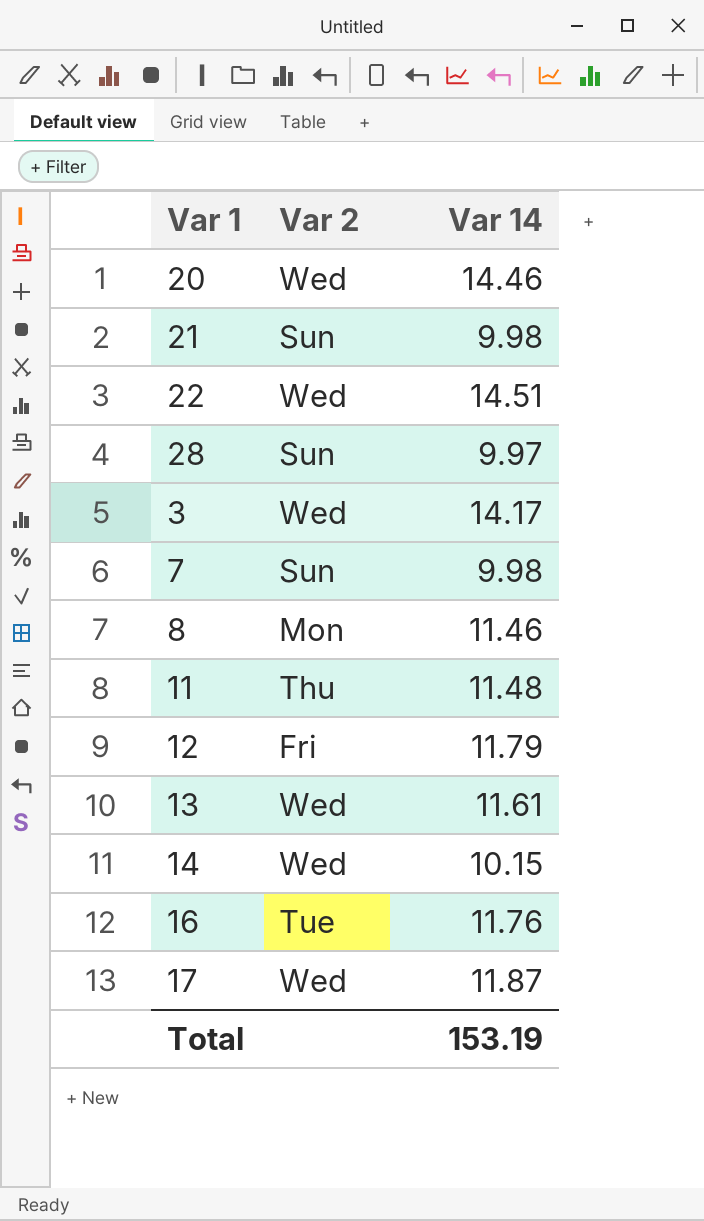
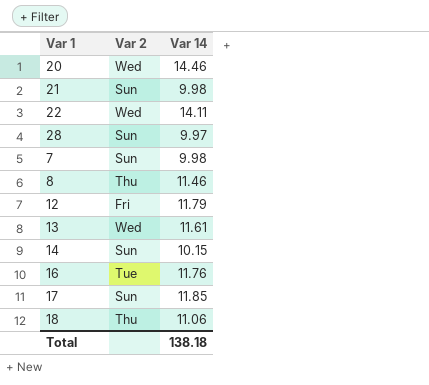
row 3: Wed | 14.17 -> none
row 11: Thu | 11.48 -> none
22 | Var 14: 14.51 -> 14.11
8 | Var 2: Mon -> Thu
14 | Var 2: Wed -> Sun
17 | Var 2: Wed -> Sun
17 | Var 14: 11.87 -> 11.85
row 18: none -> Thu | 11.06
Total | Var 14: 153.19 -> 138.18

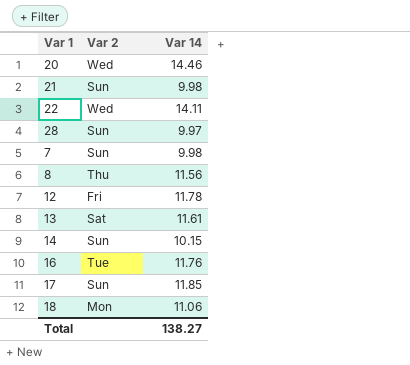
8 | Var 14: 11.46 -> 11.56
12 | Var 14: 11.79 -> 11.78
13 | Var 2: Wed -> Sat
18 | Var 2: Thu -> Mon
Total | Var 14: 138.18 -> 138.27

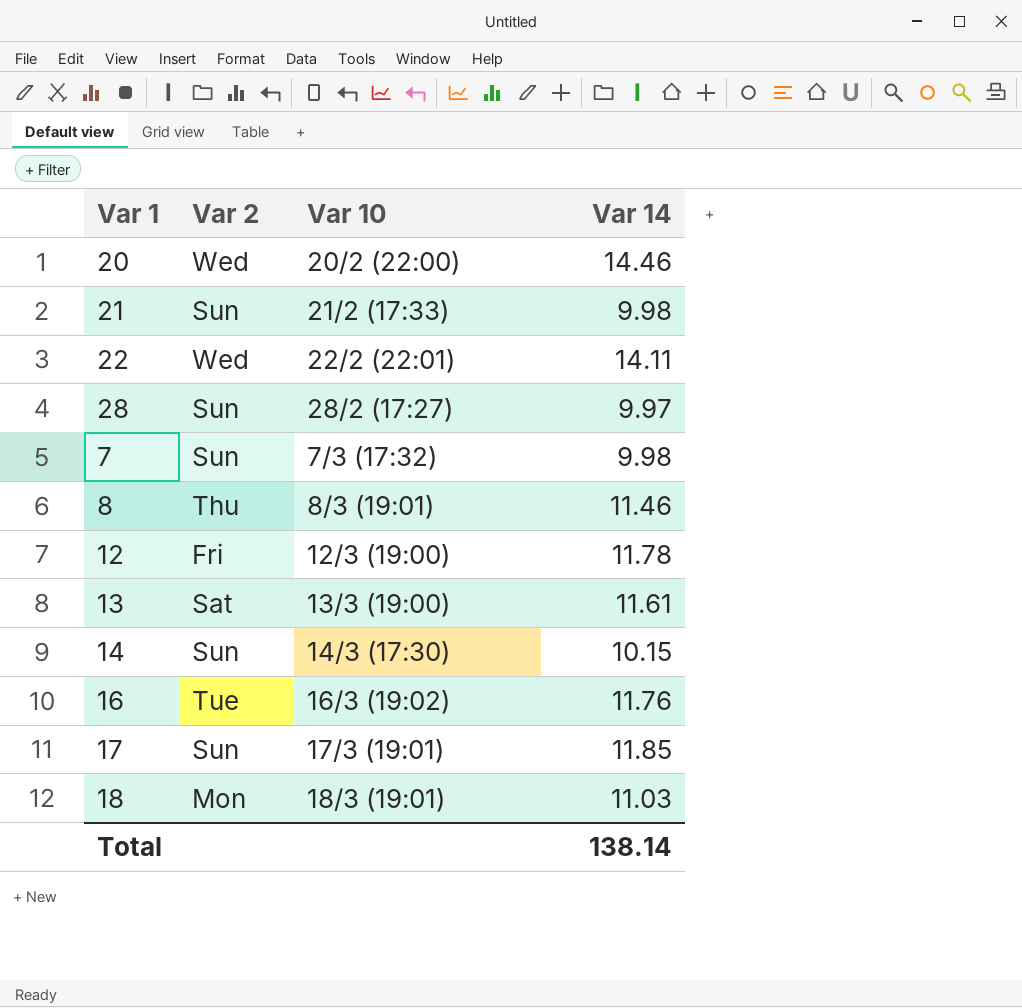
column Var 10 | position: none -> 3
8 | Var 14: 11.56 -> 11.46
18 | Var 14: 11.06 -> 11.03
Total | Var 14: 138.27 -> 138.14

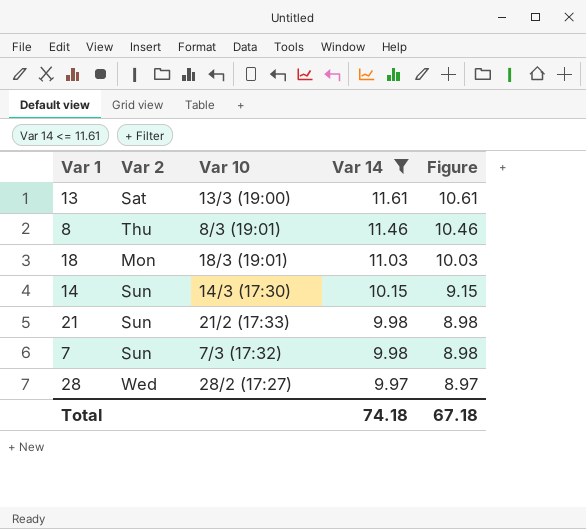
filter: none -> Var 14 <= 11.61
row order: none -> Var 14 descending
column Figure | formula: none -> [Var 14] - 1
28 | Var 2: Sun -> Wed
Total | Var 14: 138.14 -> 74.18

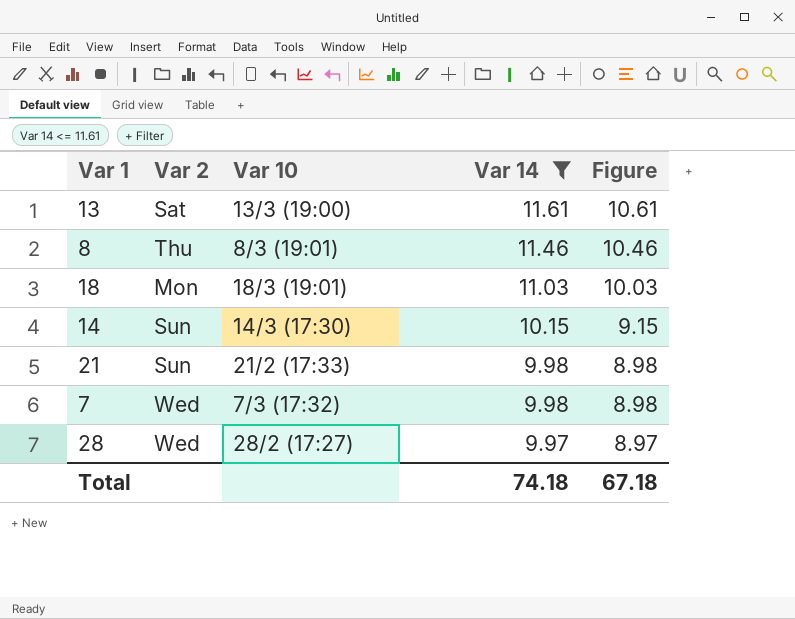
7 | Var 2: Sun -> Wed

